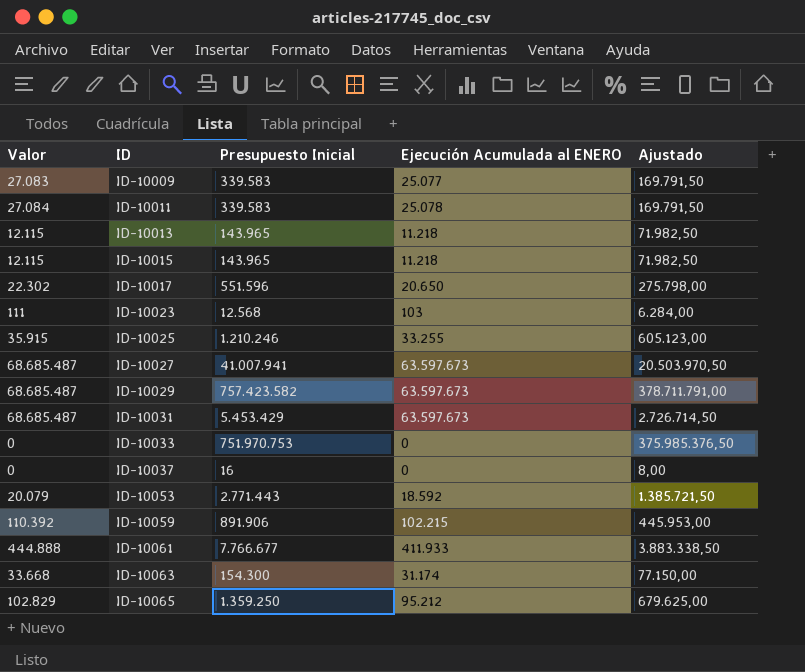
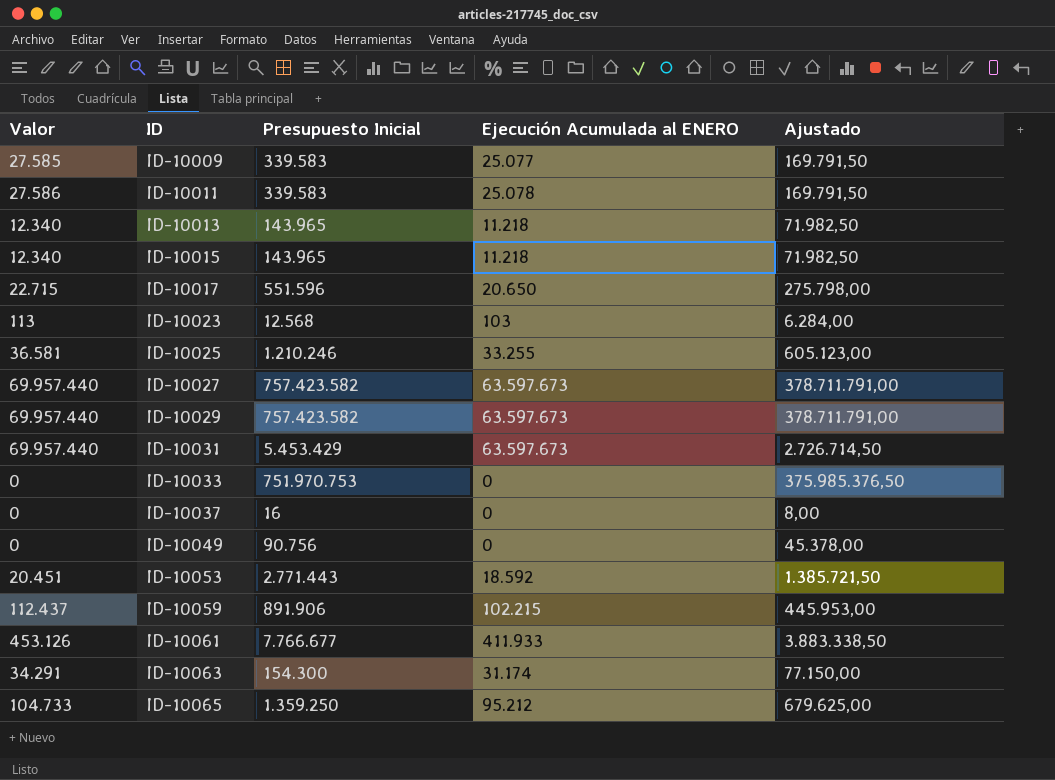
column Valor | formula: [Ejecución Acumulada al ENERO] * 1,08 -> [Ejecución Acumulada al ENERO] * 1,1
ID-10027 | Presupuesto Inicial: 41.007.941 -> 757.423.582
ID-10027 | Ajustado: 20.503.970,50 -> 378.711.791,00
row ID-10049: none -> 0 | 90.756 | 0 | 45.378,00

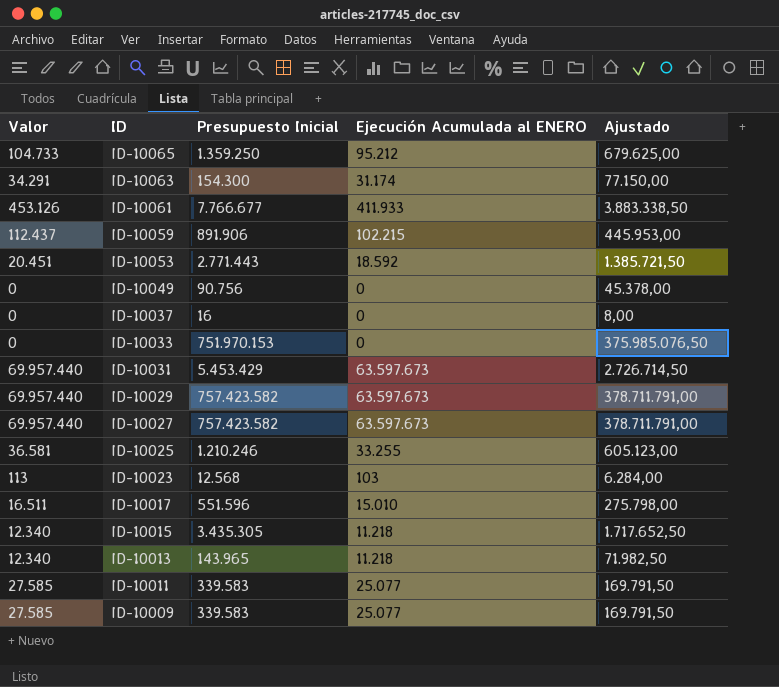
row order: ID ascending -> ID descending
ID-10033 | Presupuesto Inicial: 751.970.753 -> 751.970.153
ID-10033 | Ajustado: 375.985.376,50 -> 375.985.076,50
ID-10017 | Valor: 22.715 -> 16.511
ID-10017 | Ejecución Acumulada al ENERO: 20.650 -> 15.010
ID-10015 | Presupuesto Inicial: 143.965 -> 3.435.305
ID-10015 | Ajustado: 71.982,50 -> 1.717.652,50
ID-10011 | Valor: 27.586 -> 27.585
ID-10011 | Ejecución Acumulada al ENERO: 25.078 -> 25.077

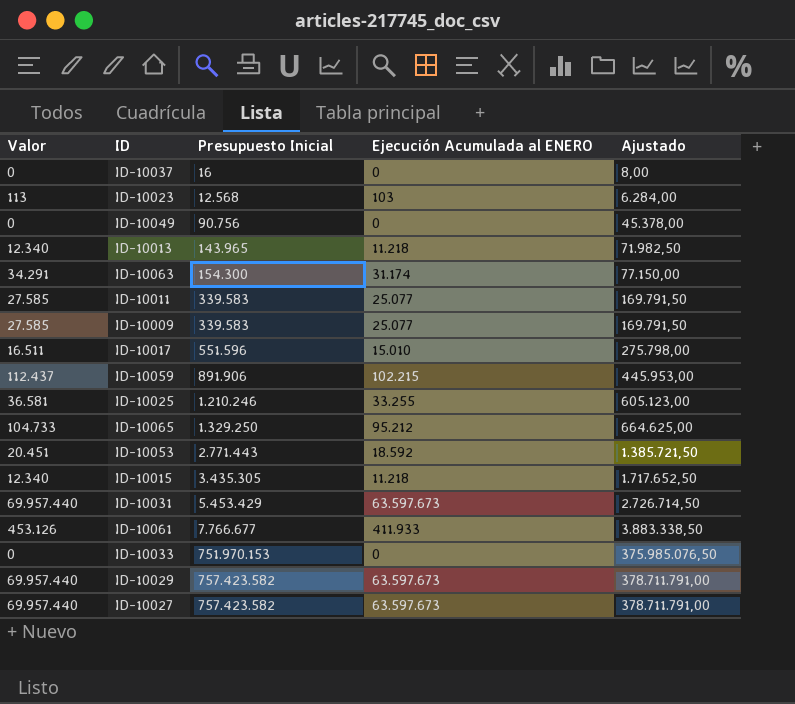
row order: ID descending -> Presupuesto Inicial ascending
ID-10065 | Presupuesto Inicial: 1.359.250 -> 1.329.250
ID-10065 | Ajustado: 679.625,00 -> 664.625,00

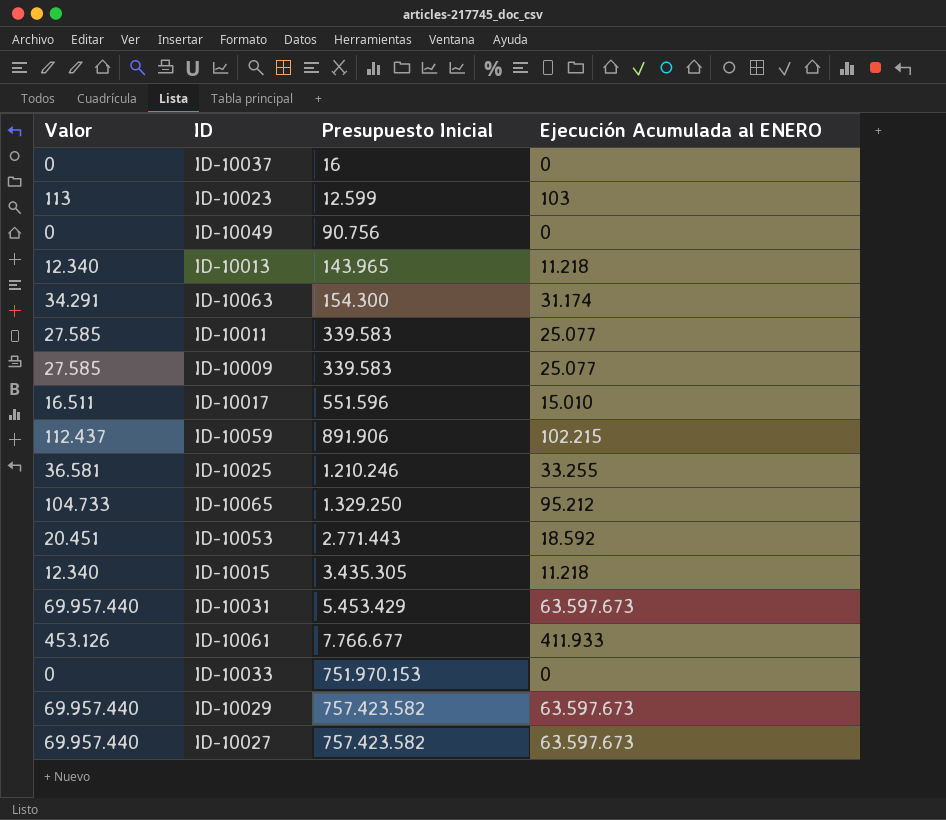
column Ajustado | formula: [Presupuesto Inicial] * 0,5 -> none
ID-10023 | Presupuesto Inicial: 12.568 -> 12.599

